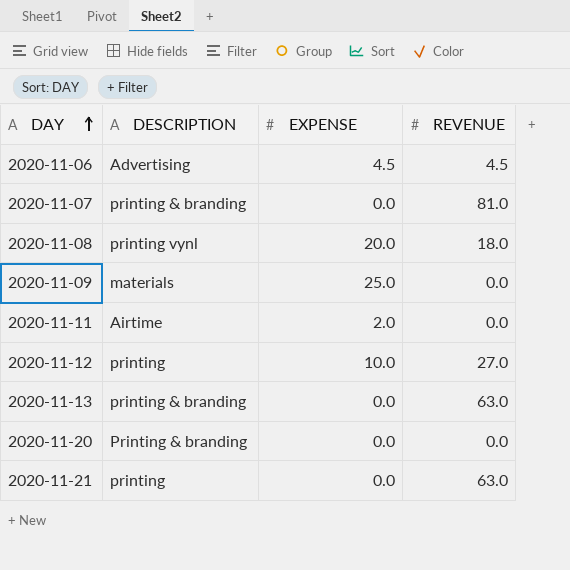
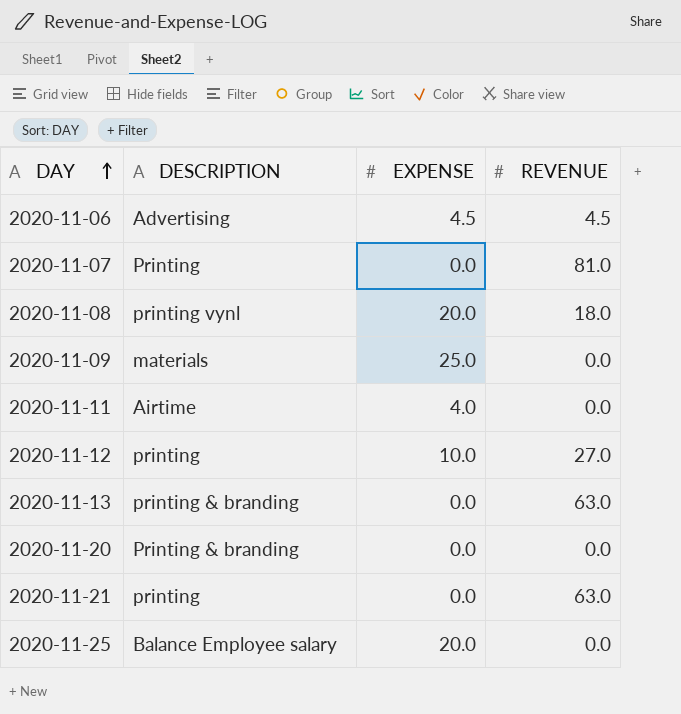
2020-11-07 | DESCRIPTION: printing & branding -> Printing
2020-11-11 | EXPENSE: 2.0 -> 4.0
row 2020-11-25: none -> Balance Employee salary | 20.0 | 0.0

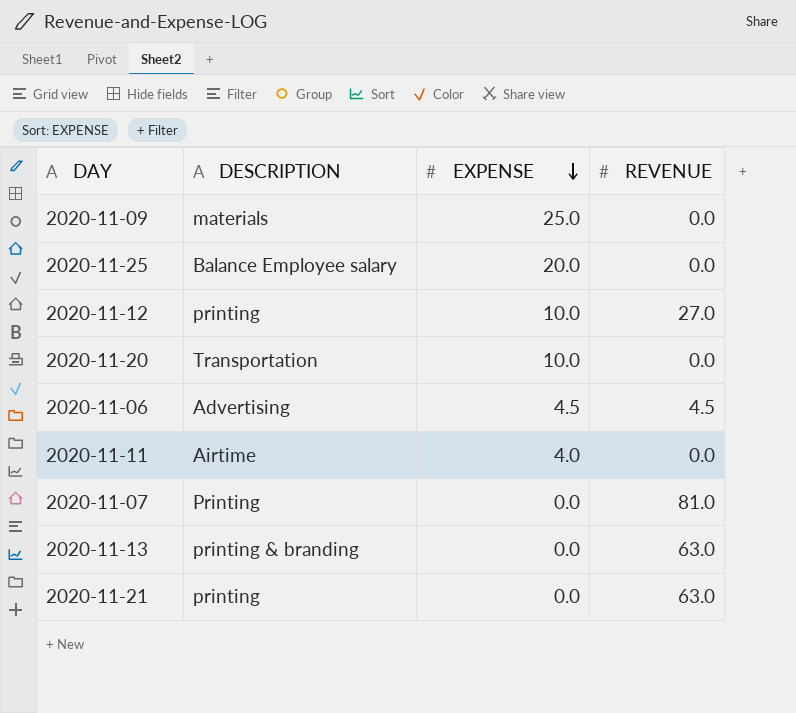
row order: DAY ascending -> EXPENSE descending
row 2020-11-08: printing vynl | 20.0 | 18.0 -> none
2020-11-20 | DESCRIPTION: Printing & branding -> Transportation
2020-11-20 | EXPENSE: 0.0 -> 10.0

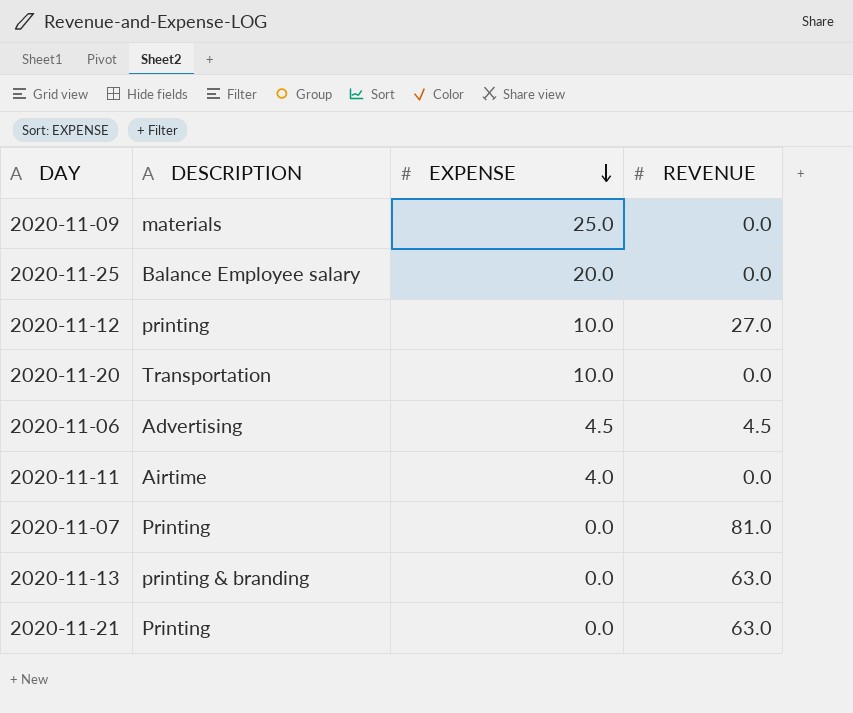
2020-11-21 | DESCRIPTION: printing -> Printing

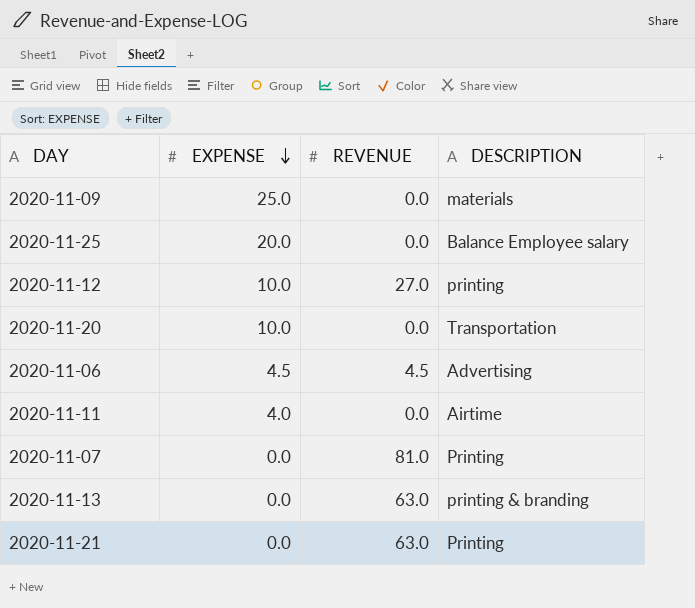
column DESCRIPTION | position: 2 -> 4

